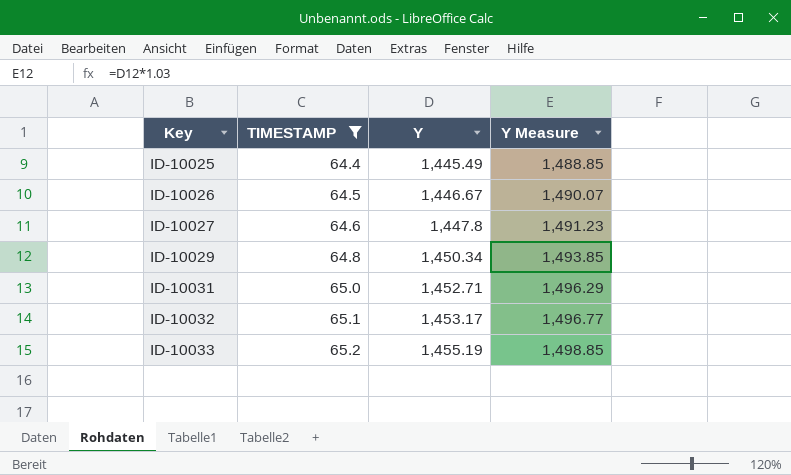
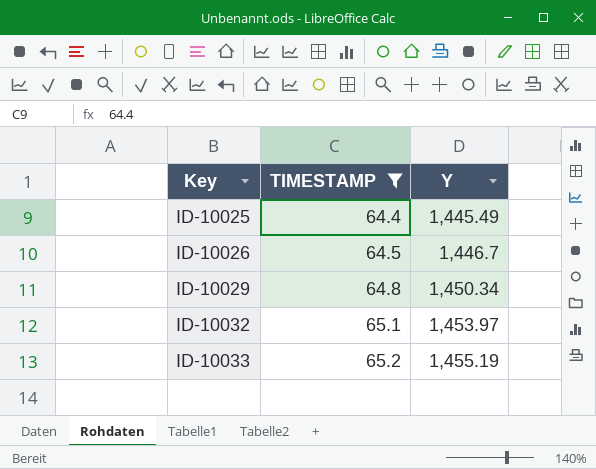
column Y Measure | formula: [Y] * 1.03 -> none
row ID-10027: 64.6 | 1,447.8 | 1,491.23 -> none
row ID-10031: 65.0 | 1,452.71 | 1,496.29 -> none
ID-10026 | Y: 1,446.67 -> 1,446.7
ID-10032 | Y: 1,453.17 -> 1,453.97

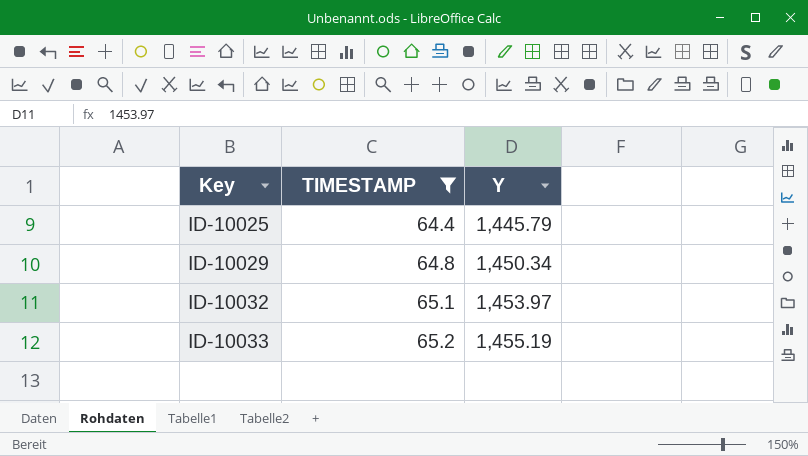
row ID-10026: 64.5 | 1,446.7 -> none
ID-10025 | Y: 1,445.49 -> 1,445.79

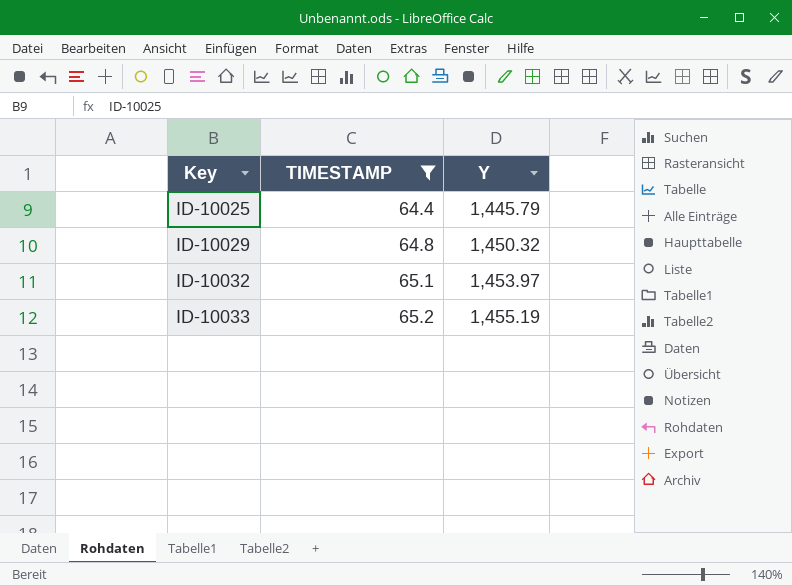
ID-10029 | Y: 1,450.34 -> 1,450.32

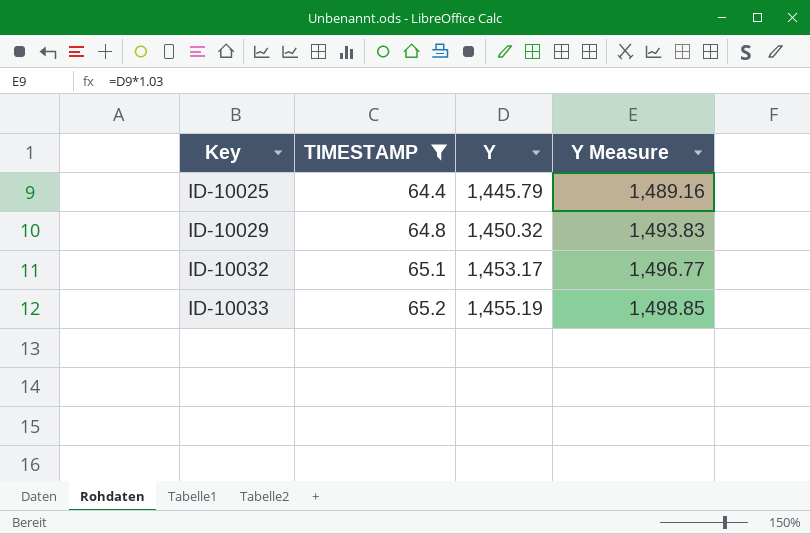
column Y Measure | formula: none -> [Y] * 1.03
ID-10032 | Y: 1,453.97 -> 1,453.17

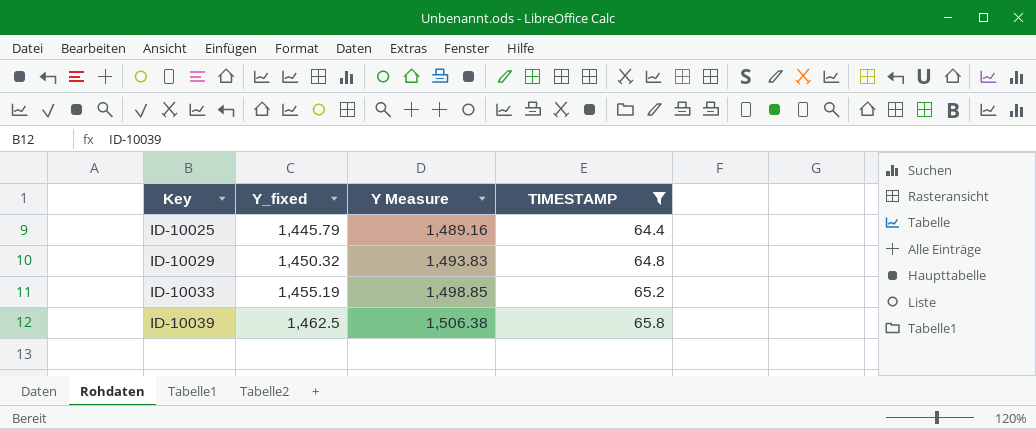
column name: Y -> Y_fixed
column TIMESTAMP | position: 2 -> 4
row ID-10032: 65.1 | 1,453.17 | 1,496.77 -> none
row ID-10039: none -> 1,462.5 | 1,506.38 | 65.8

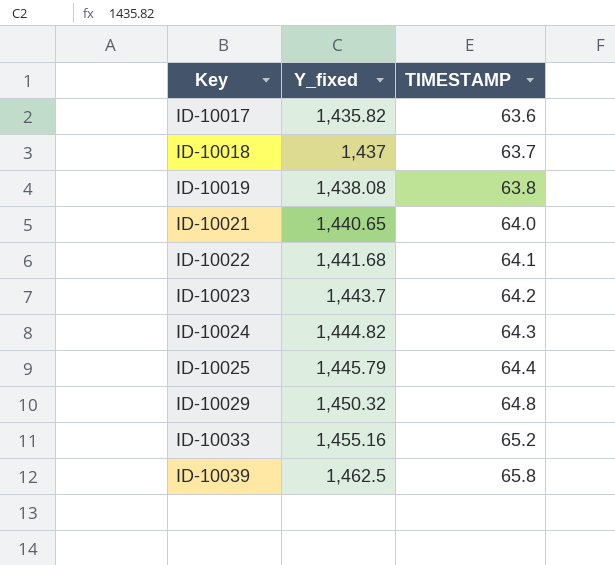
filter: TIMESTAMP >= 64.4 -> none
column Y Measure | formula: [Y_fixed] * 1.03 -> none
ID-10033 | Y_fixed: 1,455.19 -> 1,455.16

